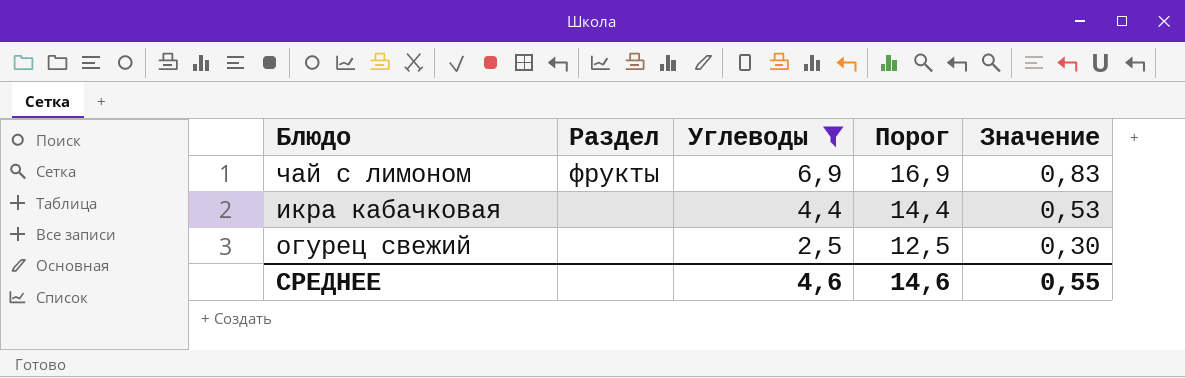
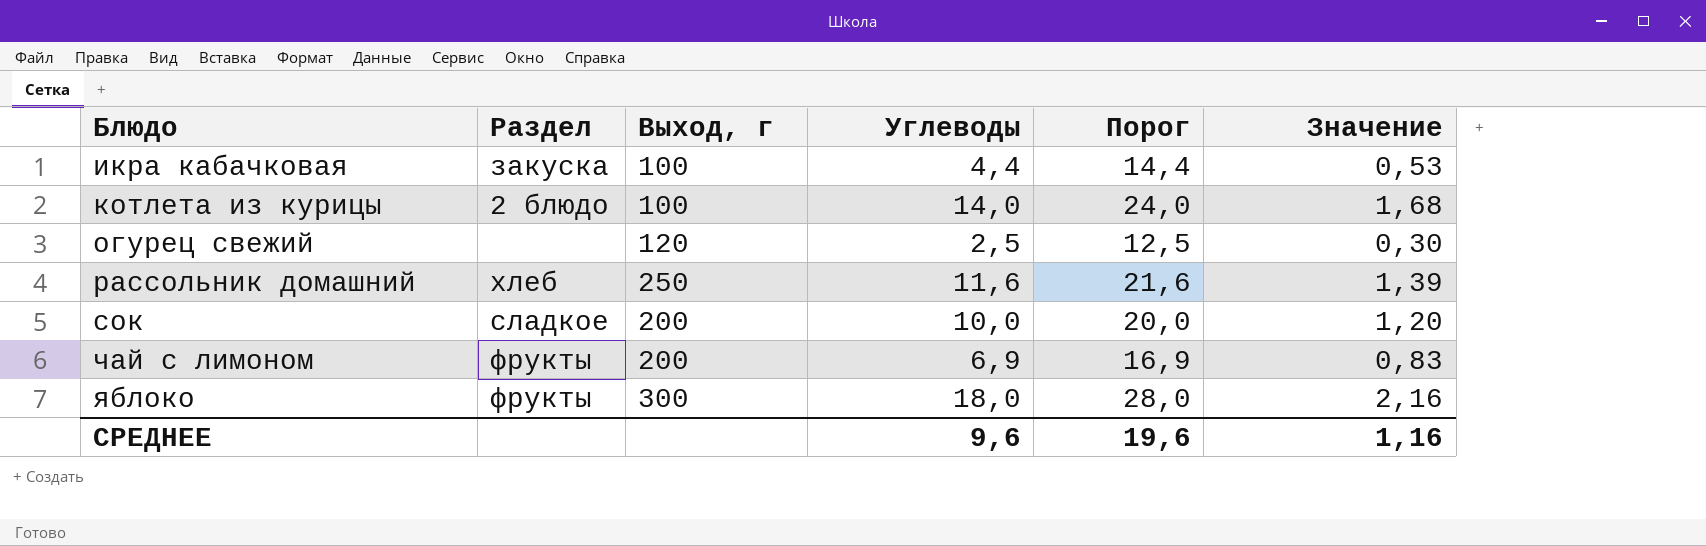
filter: Углеводы <= 6,9 -> none
row order: Углеводы descending -> Блюдо ascending
column Выход, г | position: none -> 3
икра кабачковая | Раздел: none -> закуска
СРЕДНЕЕ | Углеводы: 4,6 -> 9,6
СРЕДНЕЕ | Порог: 14,6 -> 19,6
СРЕДНЕЕ | Значение: 0,55 -> 1,16

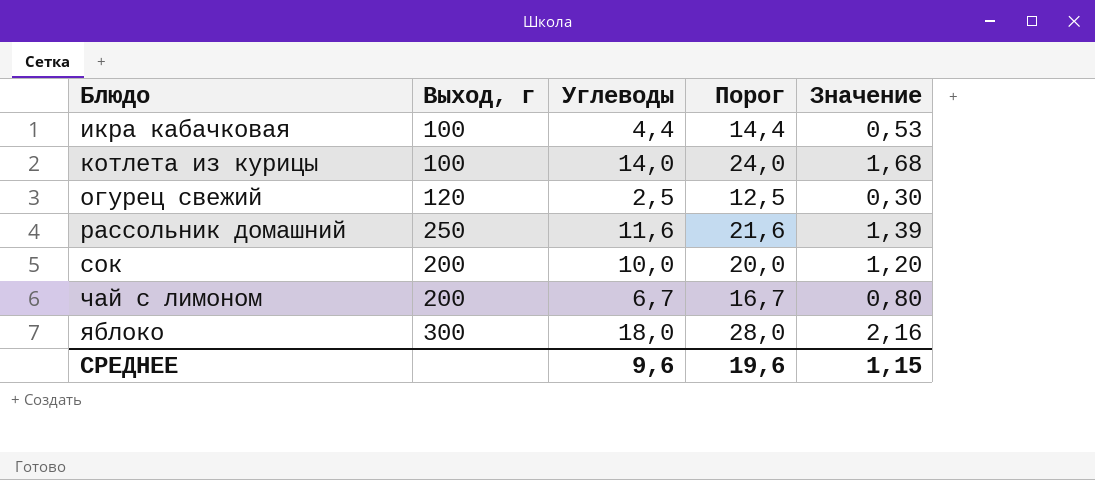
column Раздел | position: 2 -> none
чай с лимоном | Углеводы: 6,9 -> 6,7
чай с лимоном | Порог: 16,9 -> 16,7
чай с лимоном | Значение: 0,83 -> 0,80
СРЕДНЕЕ | Значение: 1,16 -> 1,15

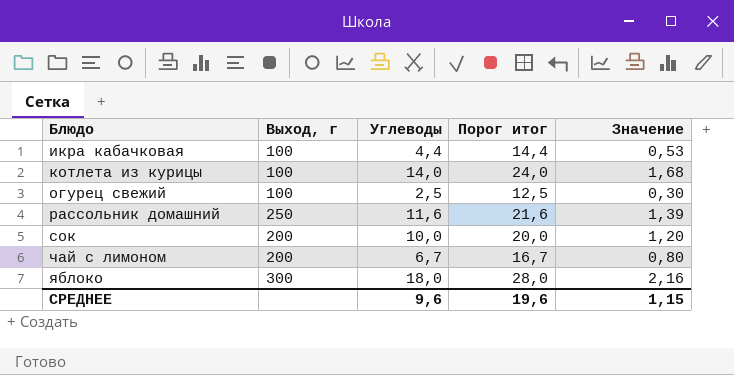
column name: Порог -> Порог итог
огурец свежий | Выход, г: 120 -> 100

